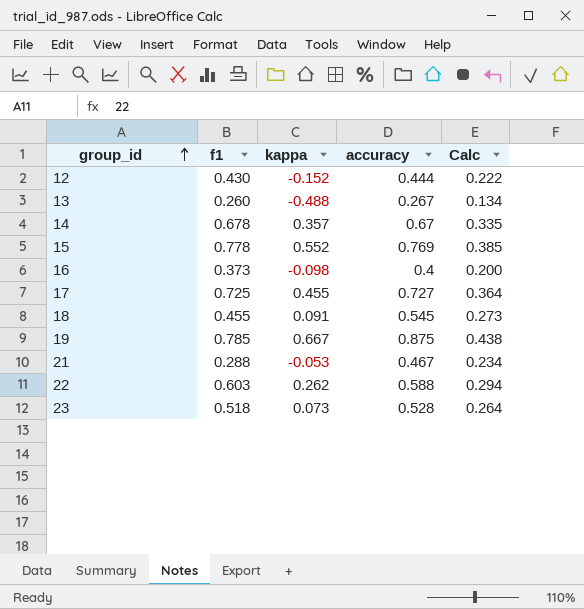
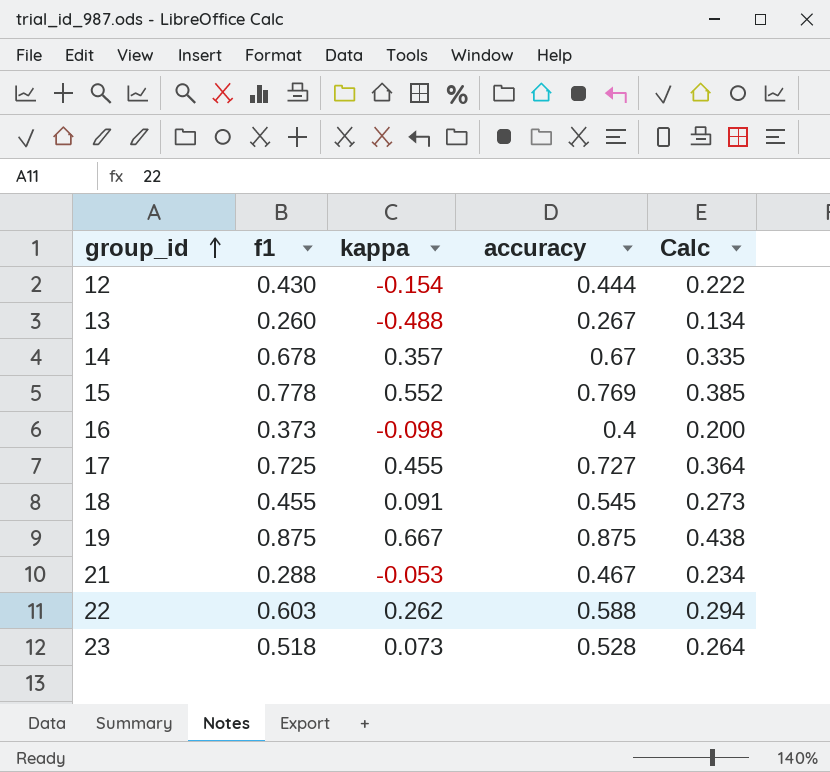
12 | kappa: -0.152 -> -0.154
19 | f1: 0.785 -> 0.875

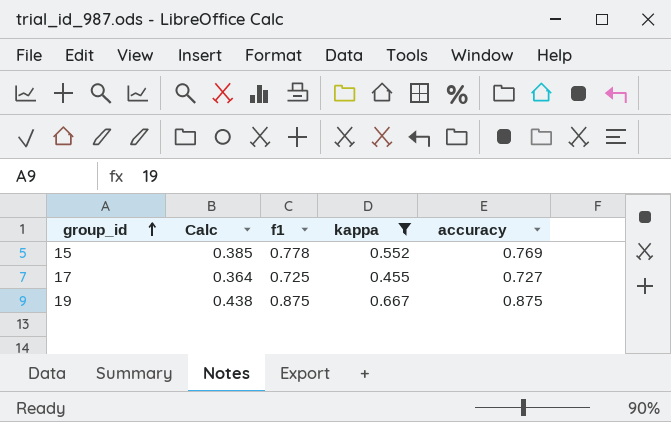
filter: none -> kappa >= 0.455
column Calc | position: 5 -> 2

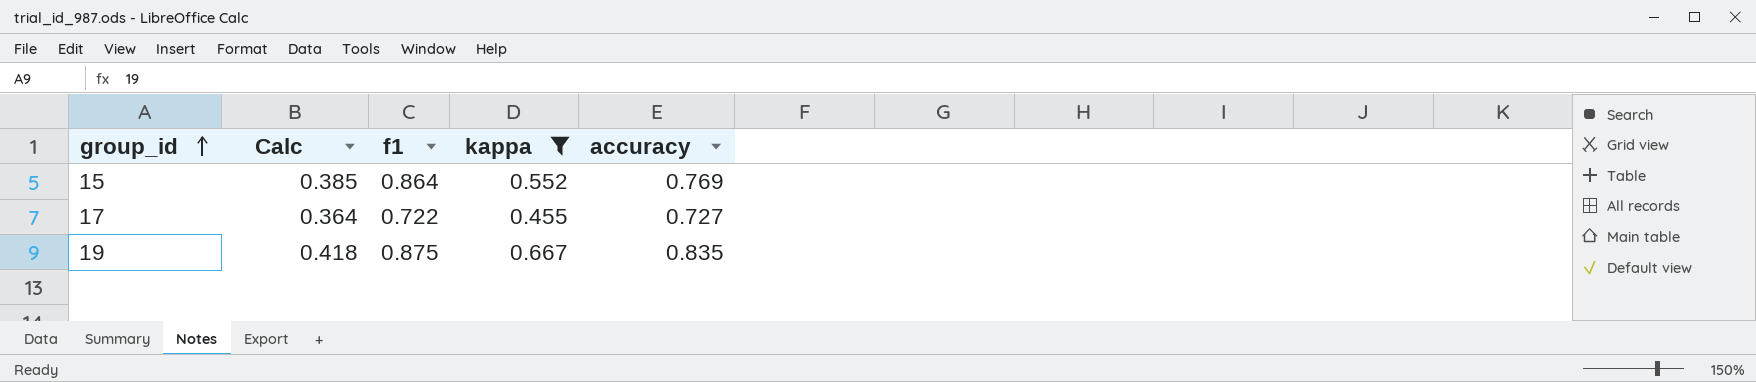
15 | f1: 0.778 -> 0.864
17 | f1: 0.725 -> 0.722
19 | Calc: 0.438 -> 0.418
19 | accuracy: 0.875 -> 0.835

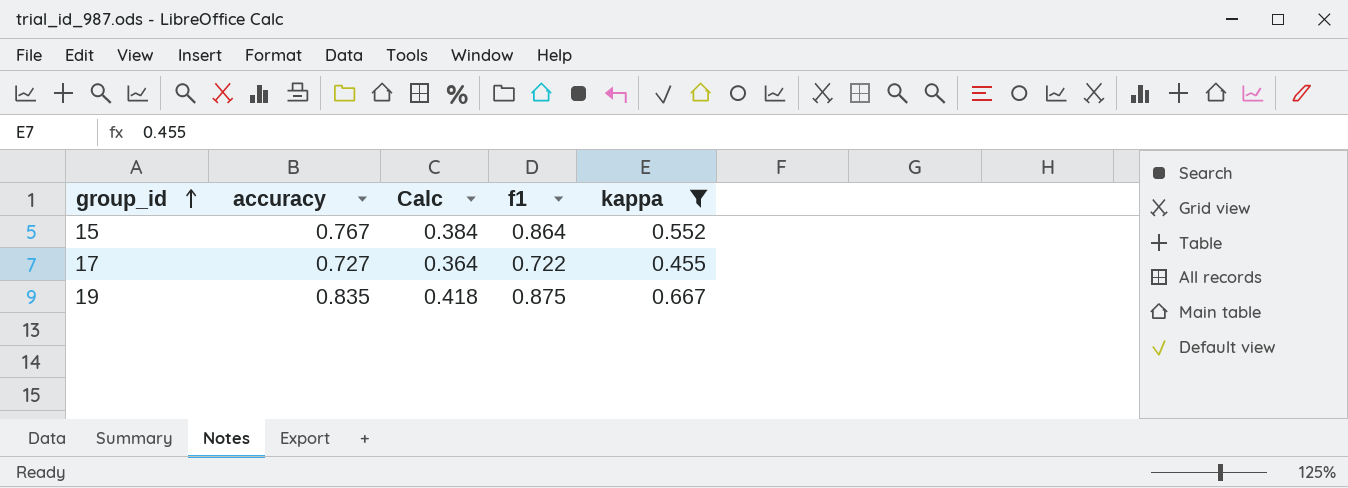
column accuracy | position: 5 -> 2
15 | accuracy: 0.769 -> 0.767
15 | Calc: 0.385 -> 0.384

